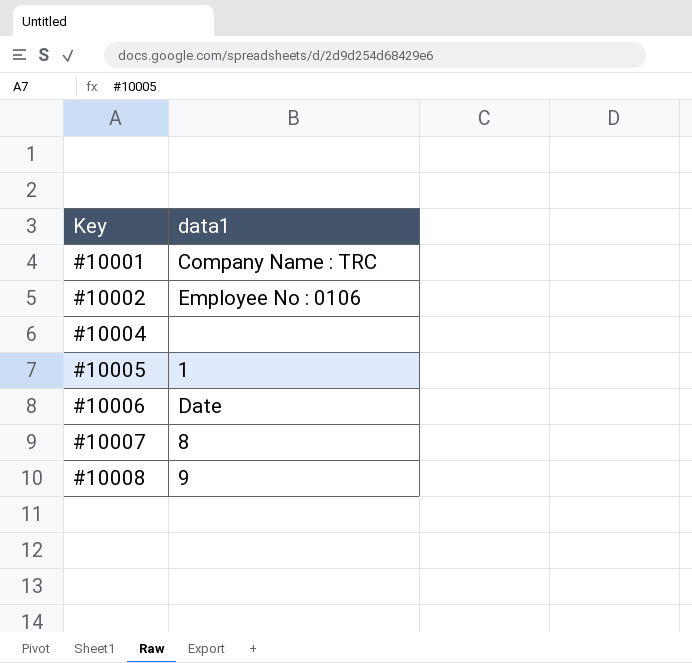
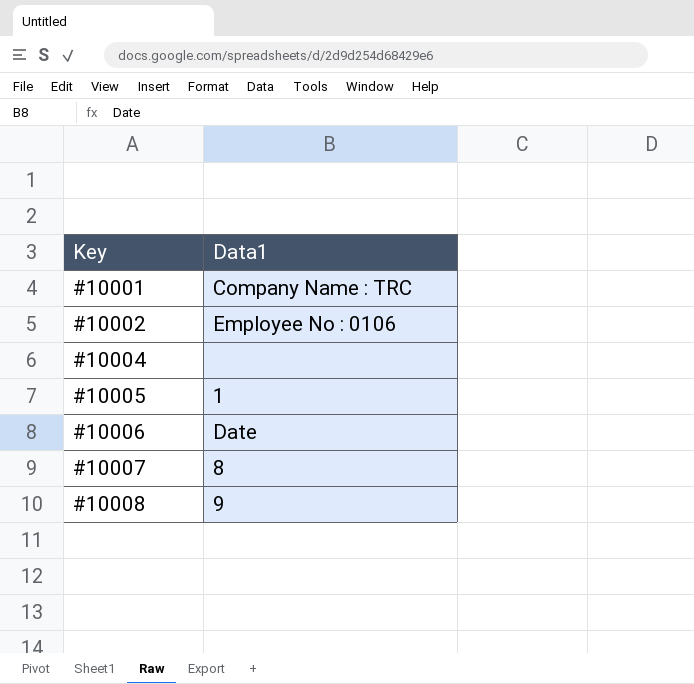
column name: data1 -> Data1

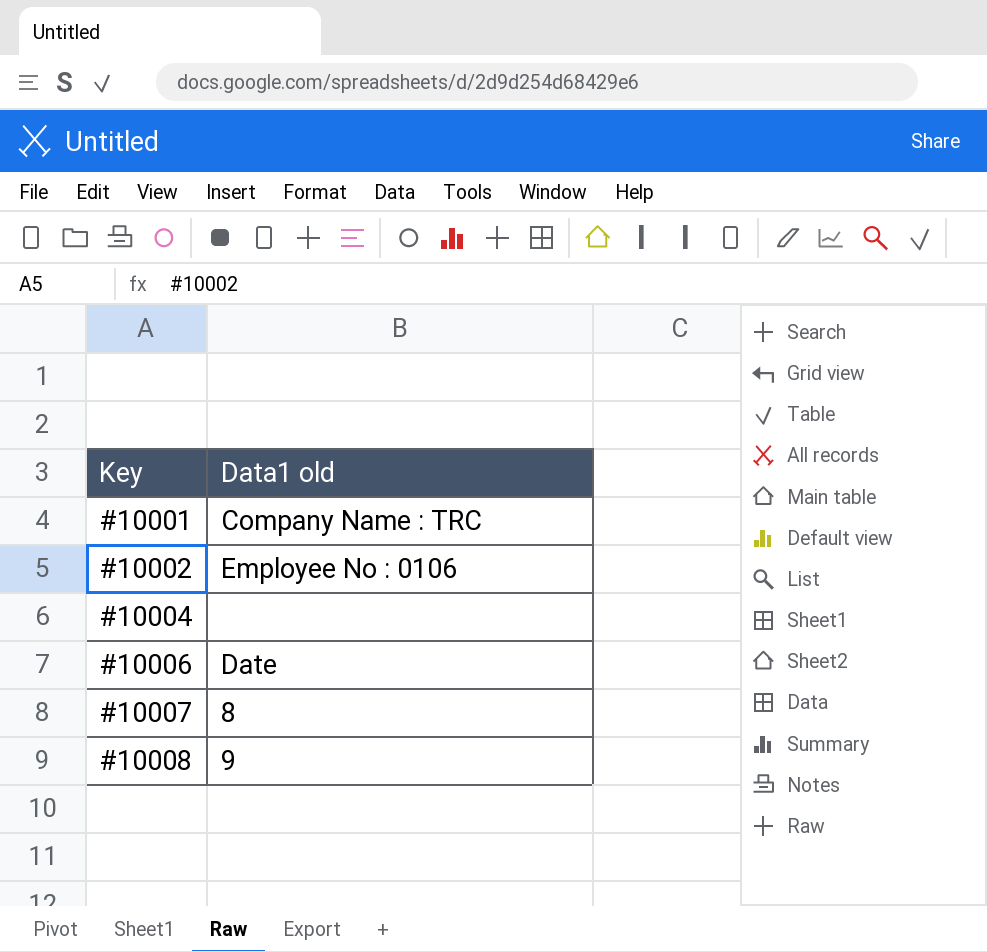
column name: Data1 -> Data1 old
row #10005: 1 -> none

